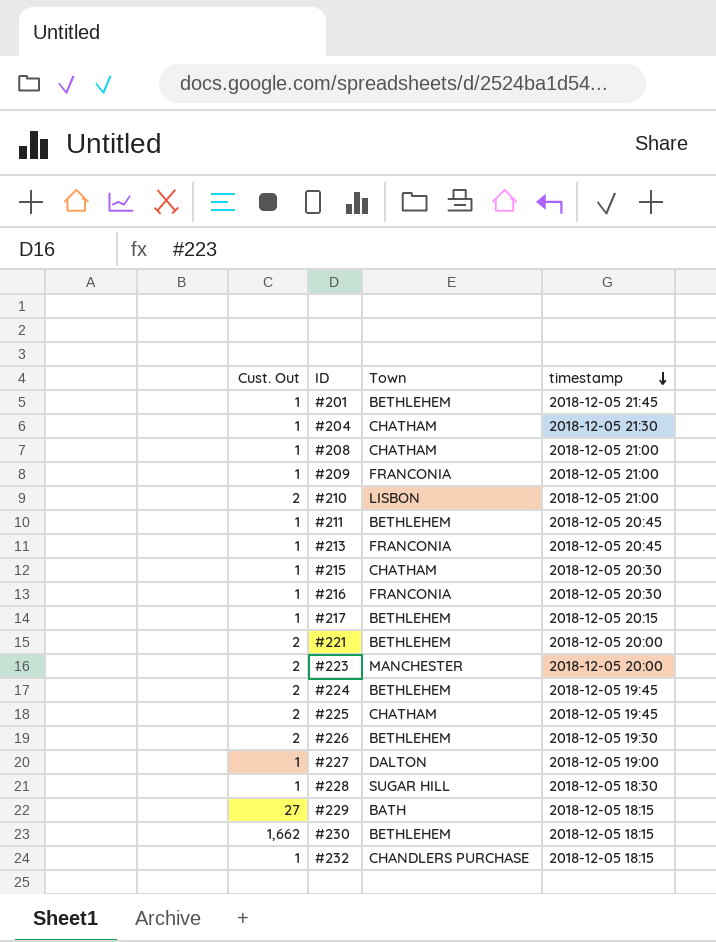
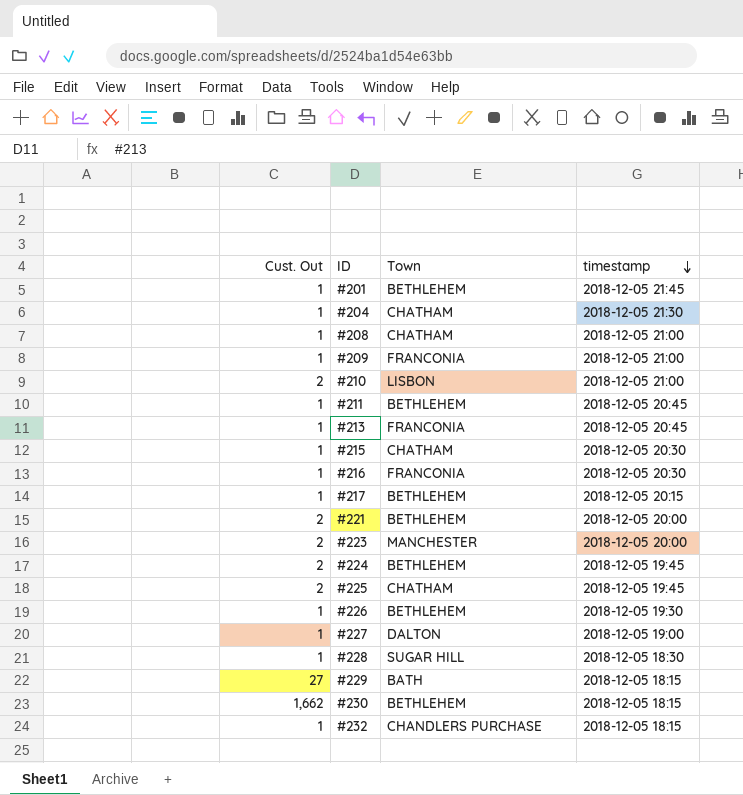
#226 | Cust. Out: 2 -> 1

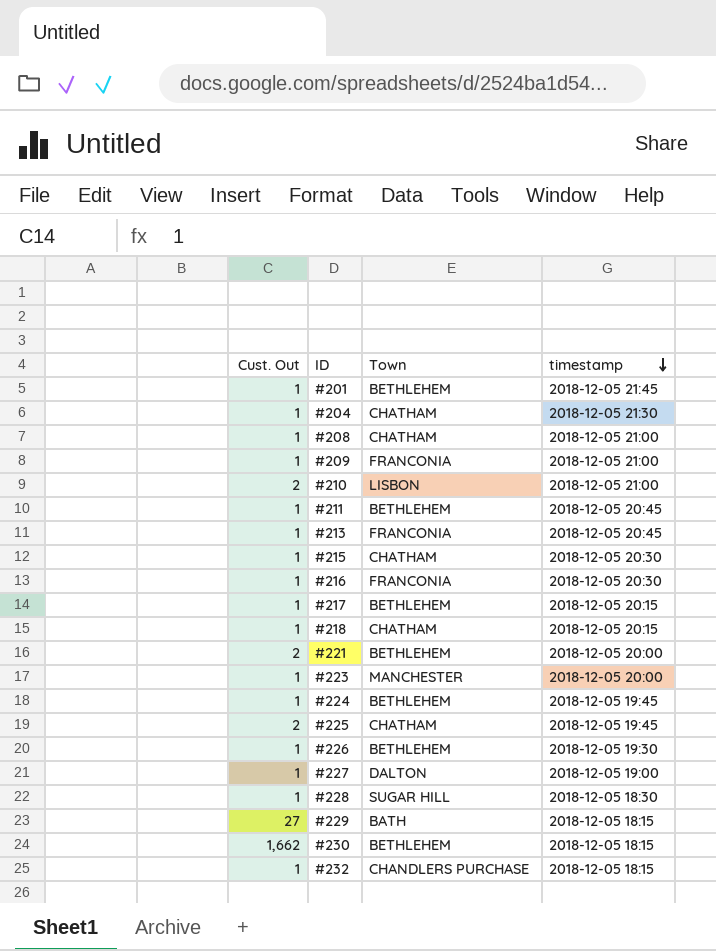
row #218: none -> 1 | CHATHAM | 2018-12-05 20:15
#223 | Cust. Out: 2 -> 1
#224 | Cust. Out: 2 -> 1

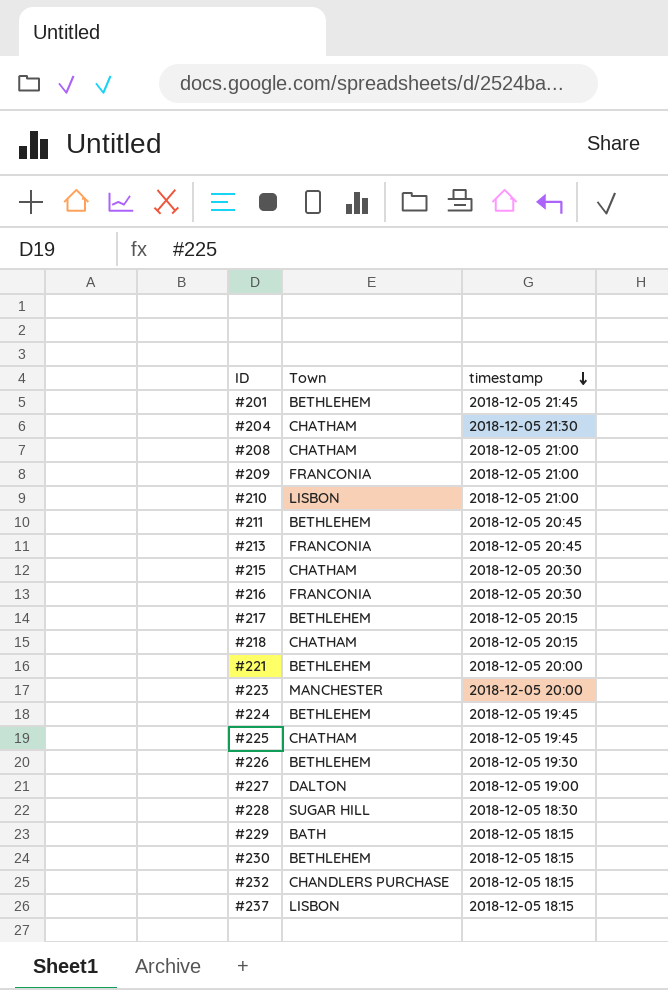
column Cust. Out | position: 1 -> none
row #237: none -> LISBON | 2018-12-05 18:15

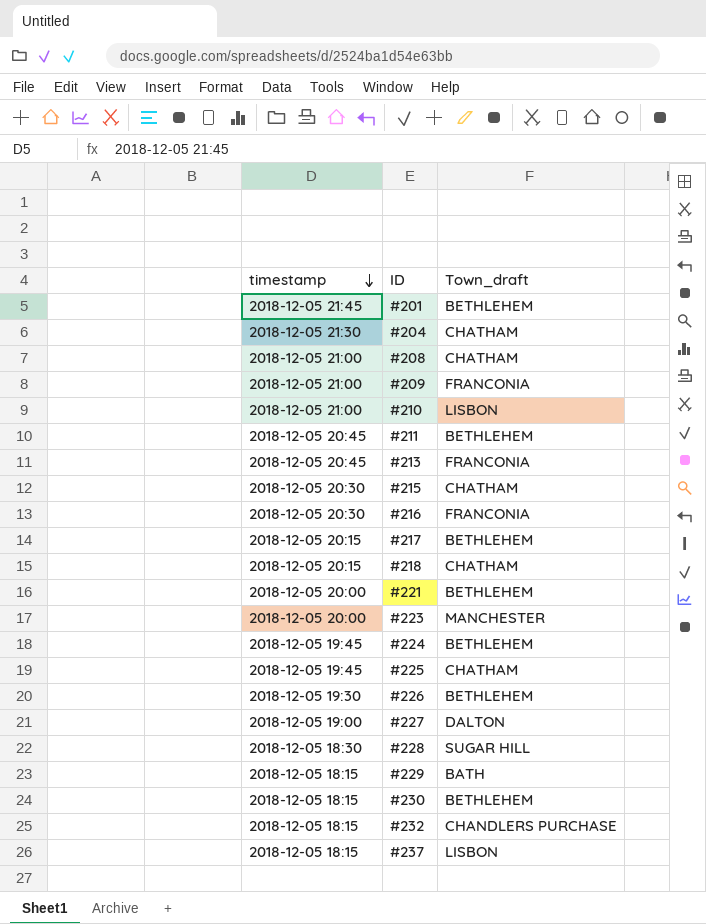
column timestamp | position: 3 -> 1
column name: Town -> Town_draft

